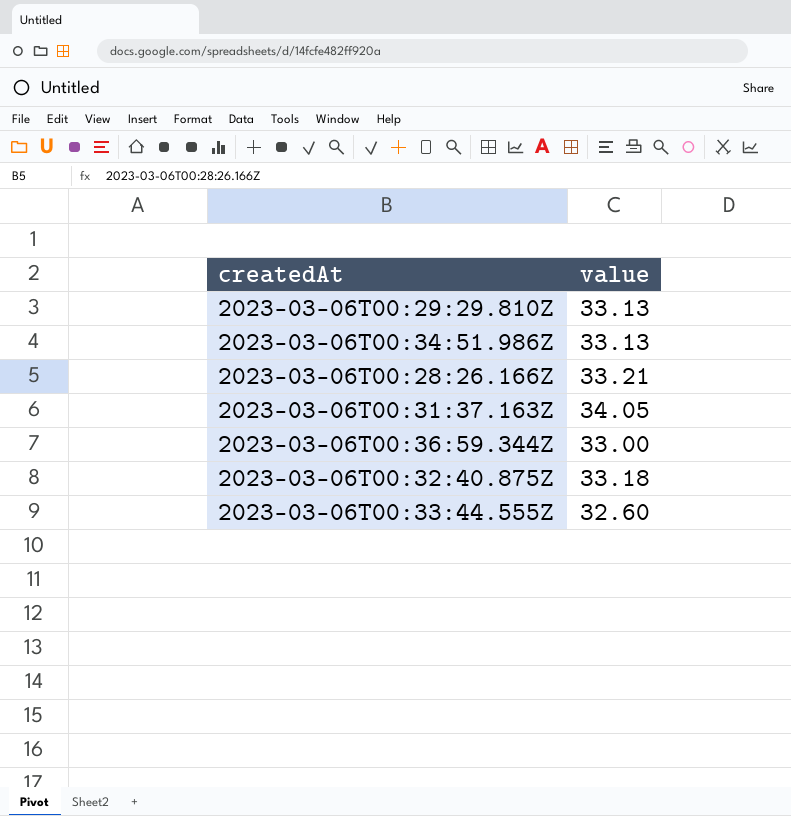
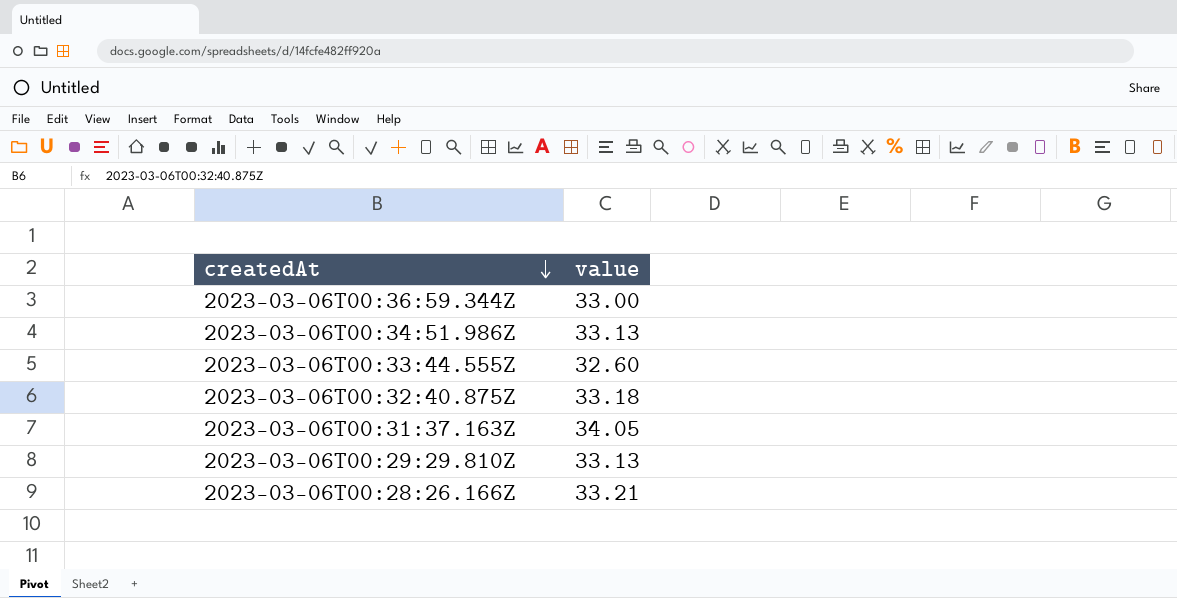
row order: none -> createdAt descending

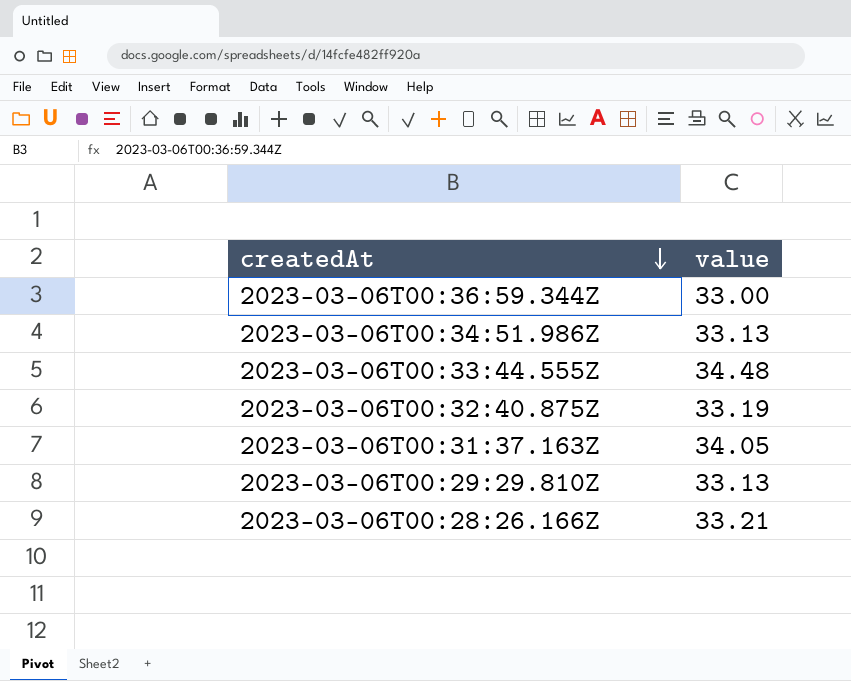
2023-03-06T00:33:44.555Z | value: 32.60 -> 34.48
2023-03-06T00:32:40.875Z | value: 33.18 -> 33.19

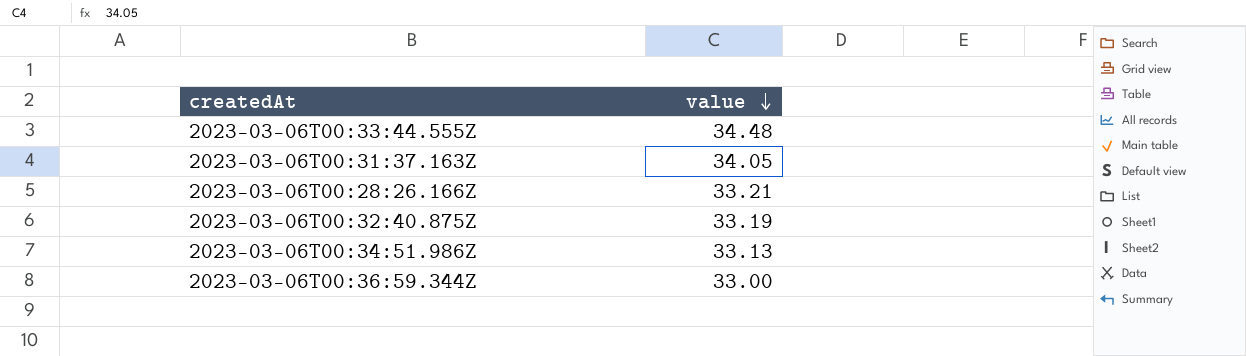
row order: createdAt descending -> value descending
row 2023-03-06T00:29:29.810Z: 33.13 -> none

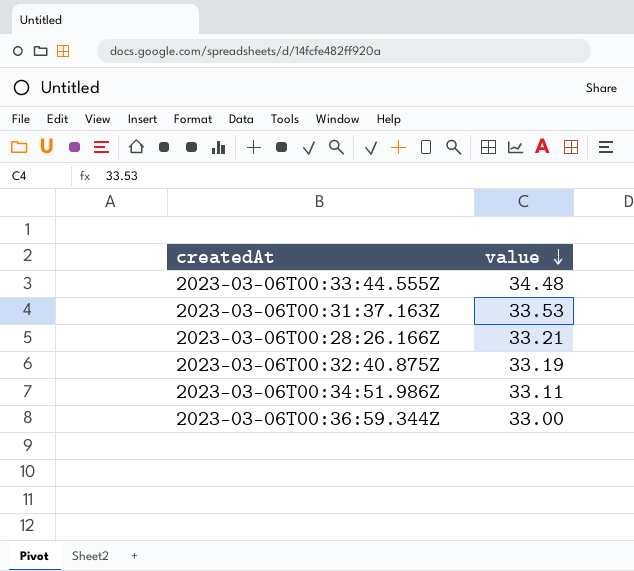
2023-03-06T00:31:37.163Z | value: 34.05 -> 33.53
2023-03-06T00:34:51.986Z | value: 33.13 -> 33.11

